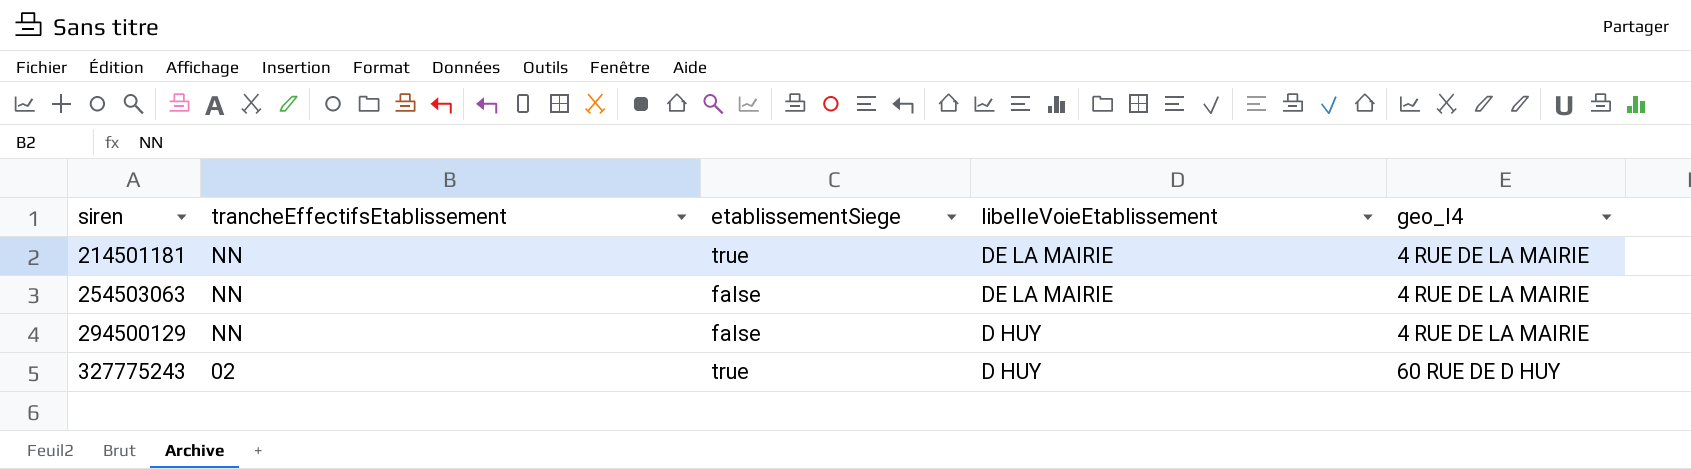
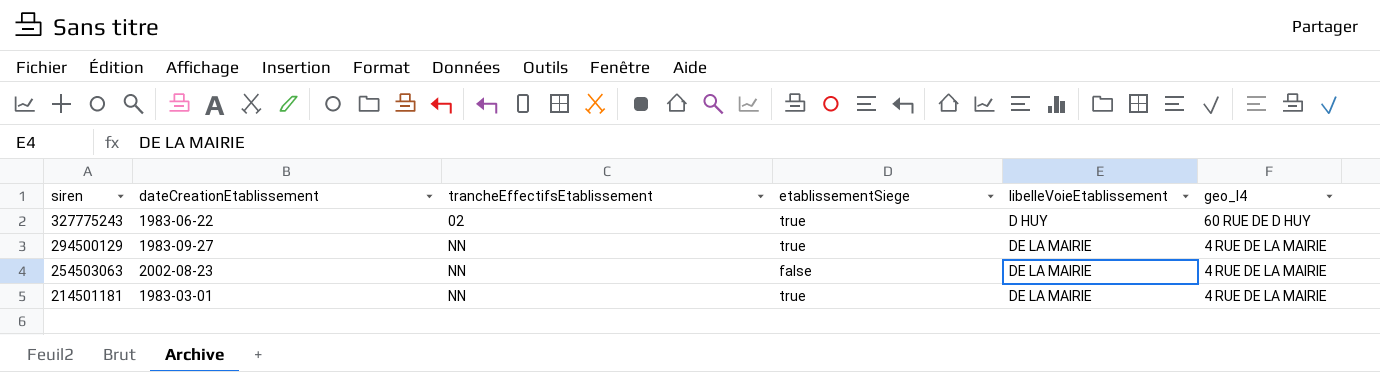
row order: siren ascending -> siren descending
column dateCreationEtablissement | position: none -> 2
294500129 | etablissementSiege: false -> true
294500129 | libelleVoieEtablissement: D HUY -> DE LA MAIRIE

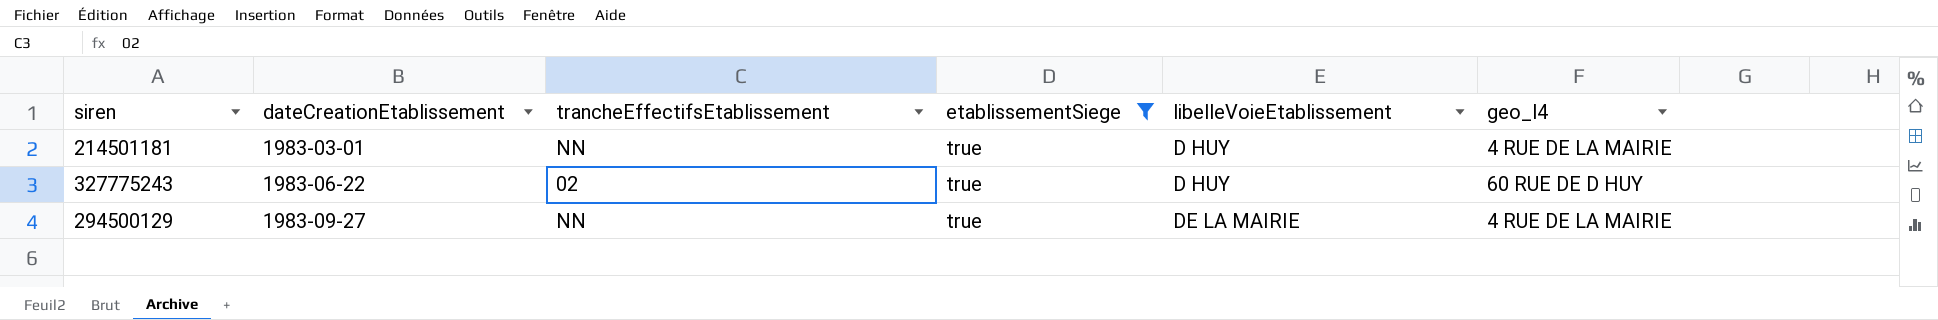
filter: none -> etablissementSiege = true
row order: siren descending -> dateCreationEtablissement ascending
214501181 | libelleVoieEtablissement: DE LA MAIRIE -> D HUY

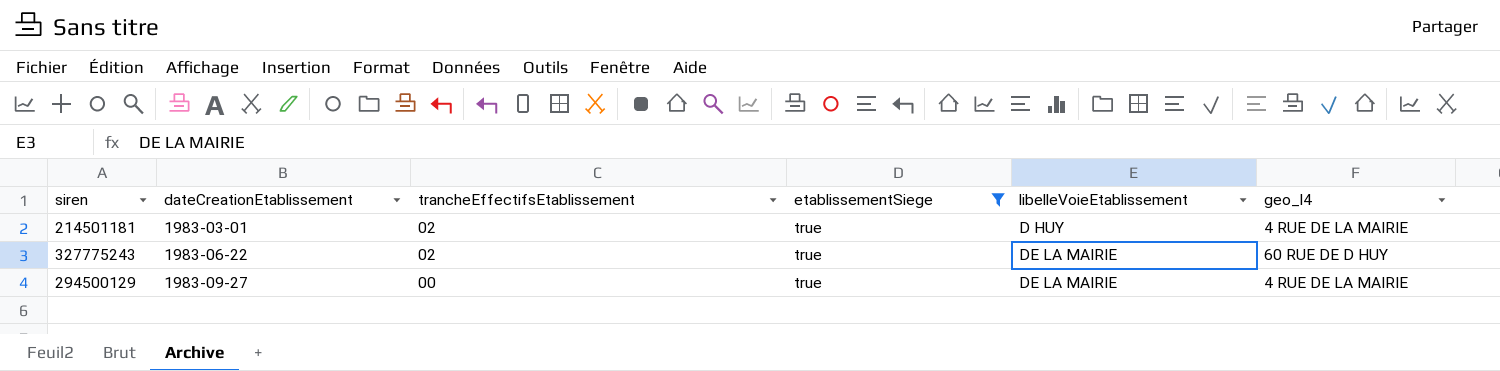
214501181 | trancheEffectifsEtablissement: NN -> 02
327775243 | libelleVoieEtablissement: D HUY -> DE LA MAIRIE
294500129 | trancheEffectifsEtablissement: NN -> 00

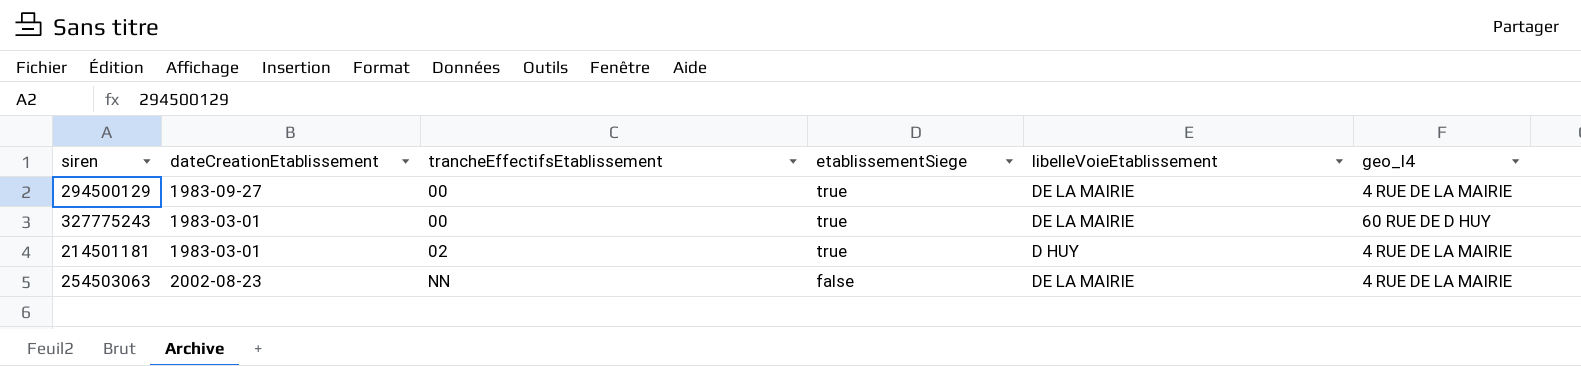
filter: etablissementSiege = true -> none
row order: dateCreationEtablissement ascending -> trancheEffectifsEtablissement ascending
327775243 | dateCreationEtablissement: 1983-06-22 -> 1983-03-01
327775243 | trancheEffectifsEtablissement: 02 -> 00

